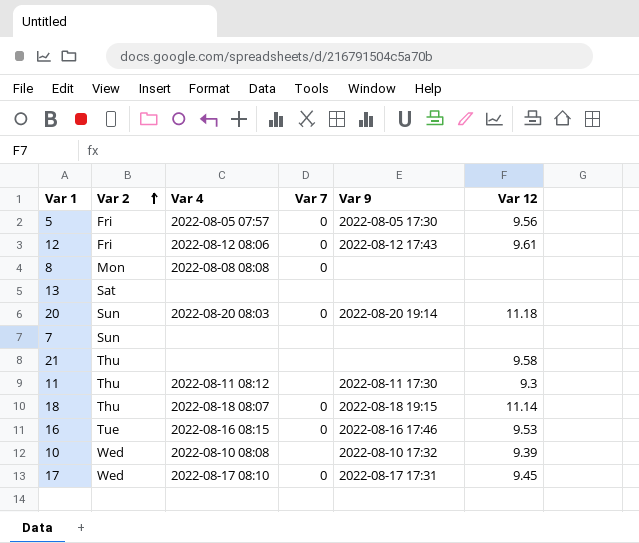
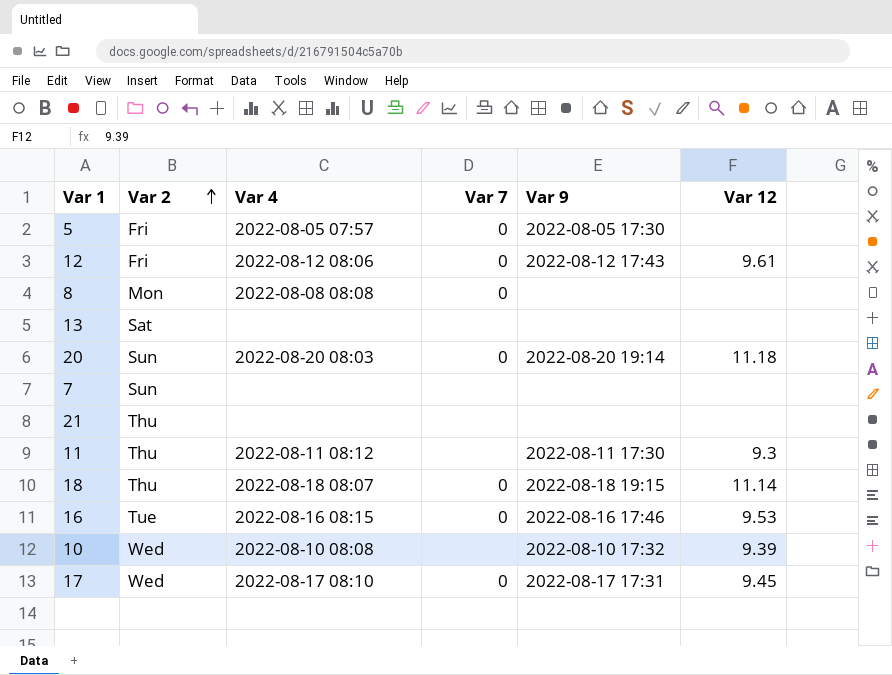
5 | Var 12: 9.56 -> none
21 | Var 12: 9.58 -> none

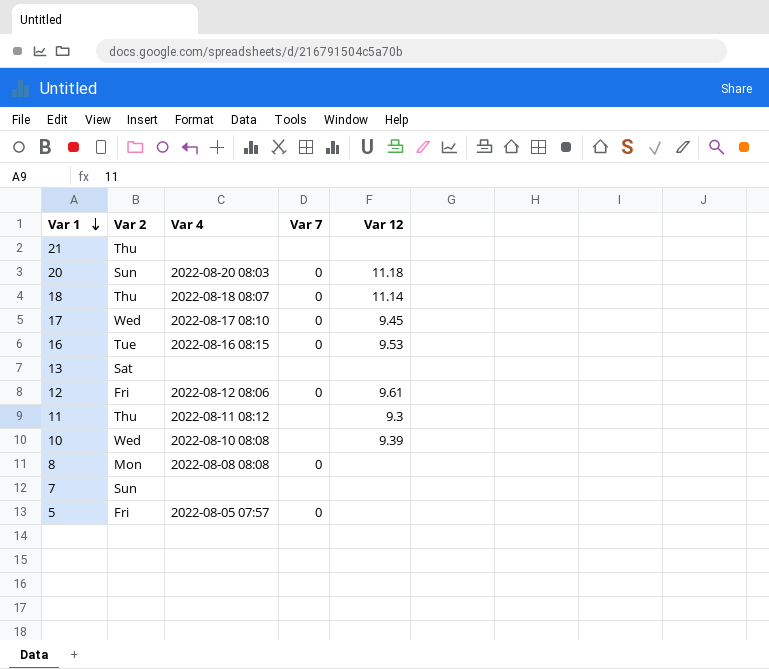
row order: Var 2 ascending -> Var 1 descending
column Var 9 | position: 5 -> none

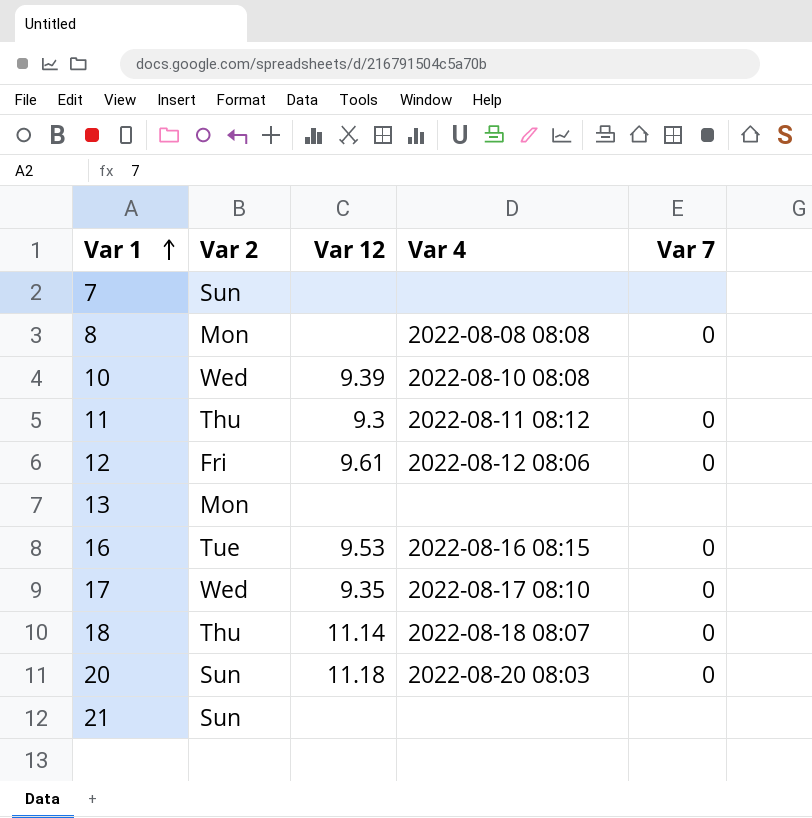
row order: Var 1 descending -> Var 1 ascending
column Var 12 | position: 5 -> 3
row 5: Fri | 2022-08-05 07:57 | 0 | none -> none
11 | Var 7: none -> 0
13 | Var 2: Sat -> Mon
17 | Var 12: 9.45 -> 9.35
21 | Var 2: Thu -> Sun

